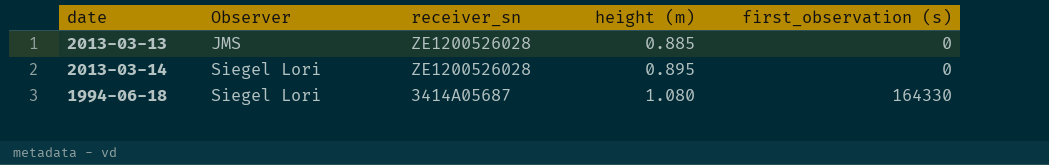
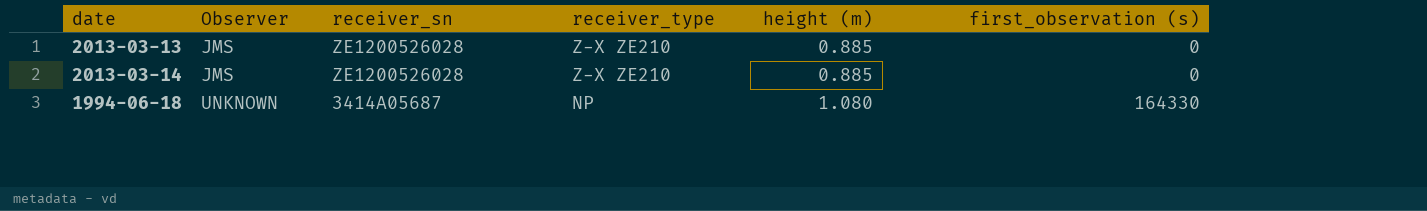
column receiver_type | position: none -> 4
2013-03-14 | Observer: Siegel Lori -> JMS
2013-03-14 | height (m): 0.895 -> 0.885
1994-06-18 | Observer: Siegel Lori -> UNKNOWN

